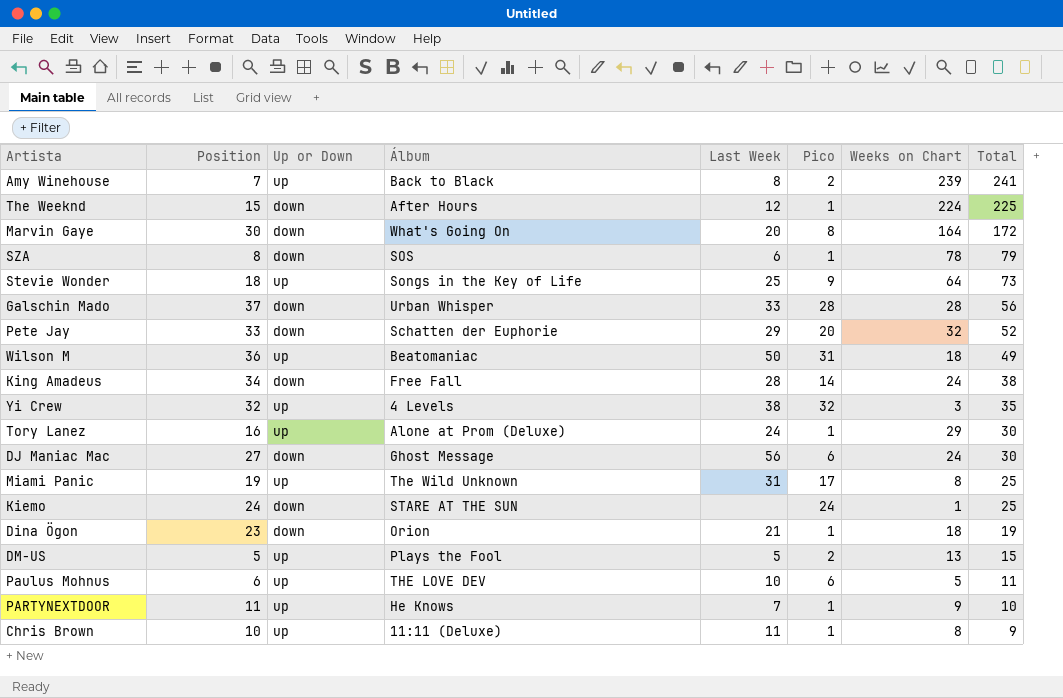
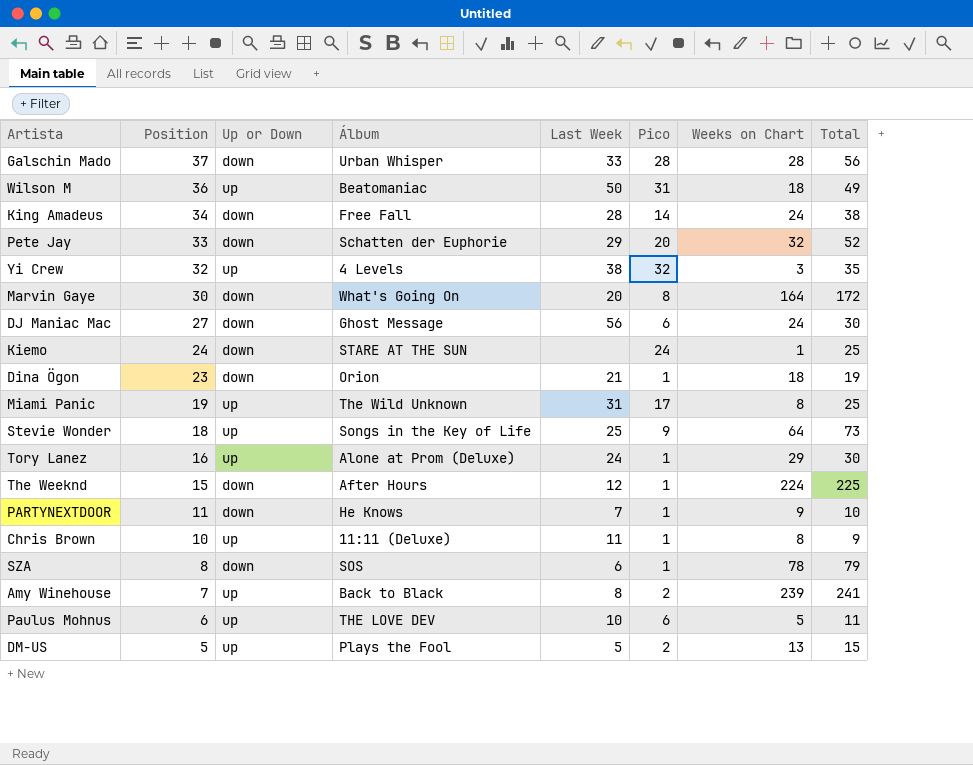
row order: Total descending -> Position descending
PARTYNEXTDOOR | Up or Down: up -> down

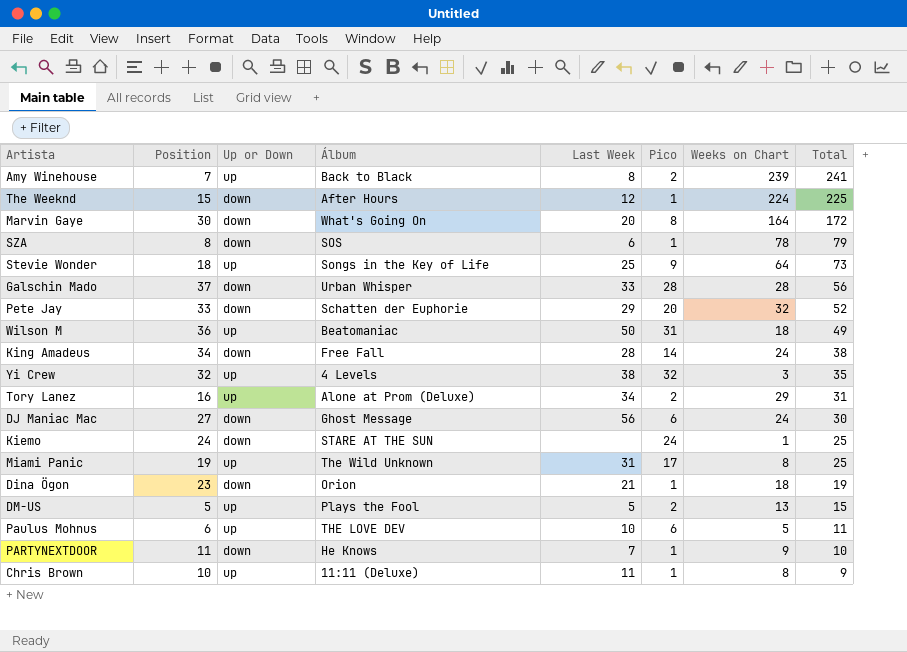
row order: Position descending -> Total descending
Tory Lanez | Last Week: 24 -> 34
Tory Lanez | Pico: 1 -> 2
Tory Lanez | Total: 30 -> 31

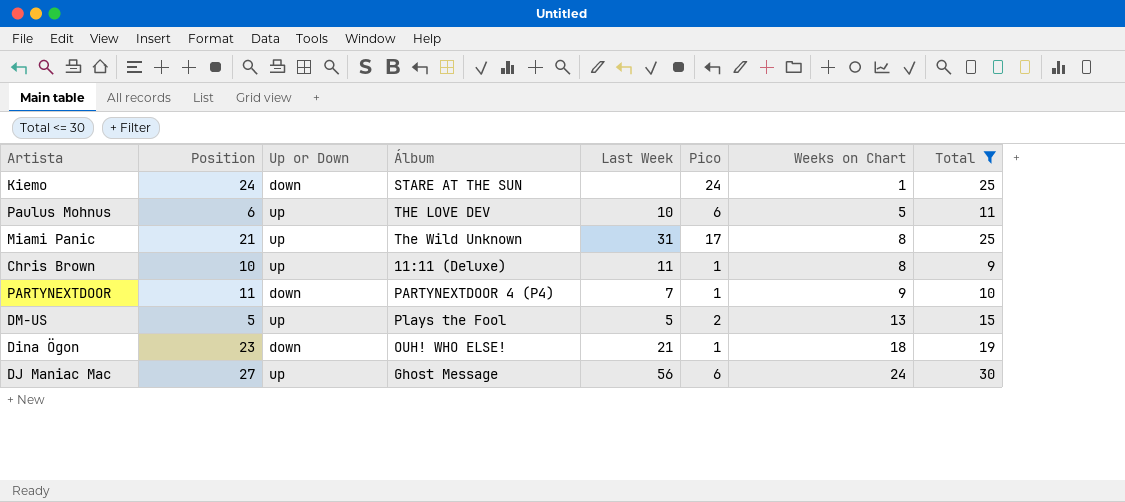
filter: none -> Total <= 30
row order: Total descending -> Weeks on Chart ascending
Miami Panic | Position: 19 -> 21
PARTYNEXTDOOR | Álbum: He Knows -> PARTYNEXTDOOR 4 (P4)
Dina Ögon | Álbum: Orion -> OUH! WHO ELSE!
DJ Maniac Mac | Up or Down: down -> up

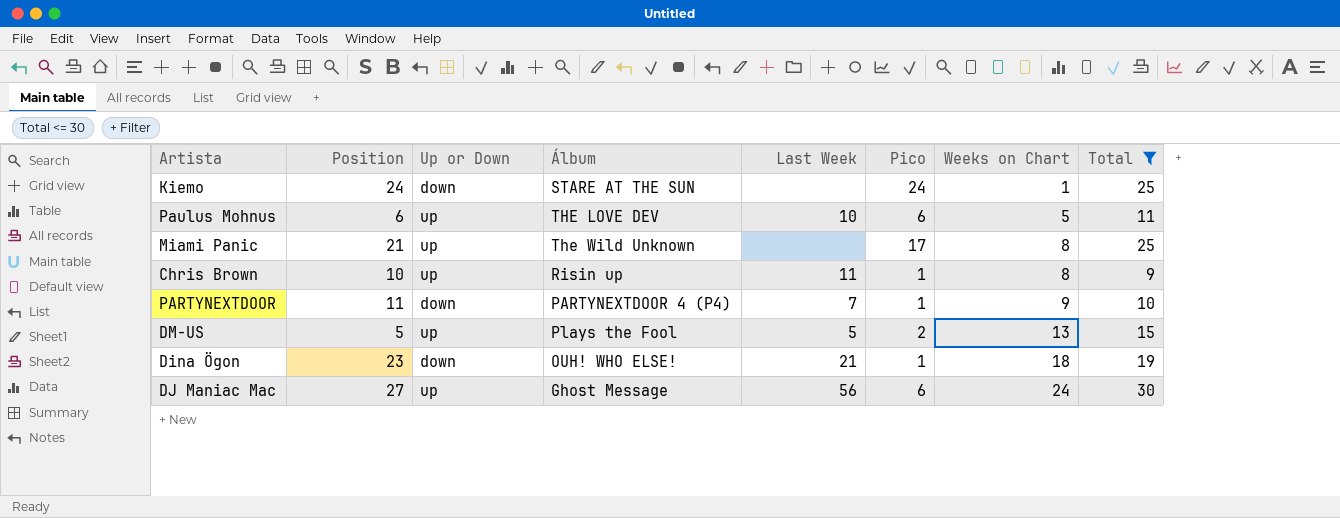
Miami Panic | Last Week: 31 -> none
Chris Brown | Álbum: 11:11 (Deluxe) -> Risin up

